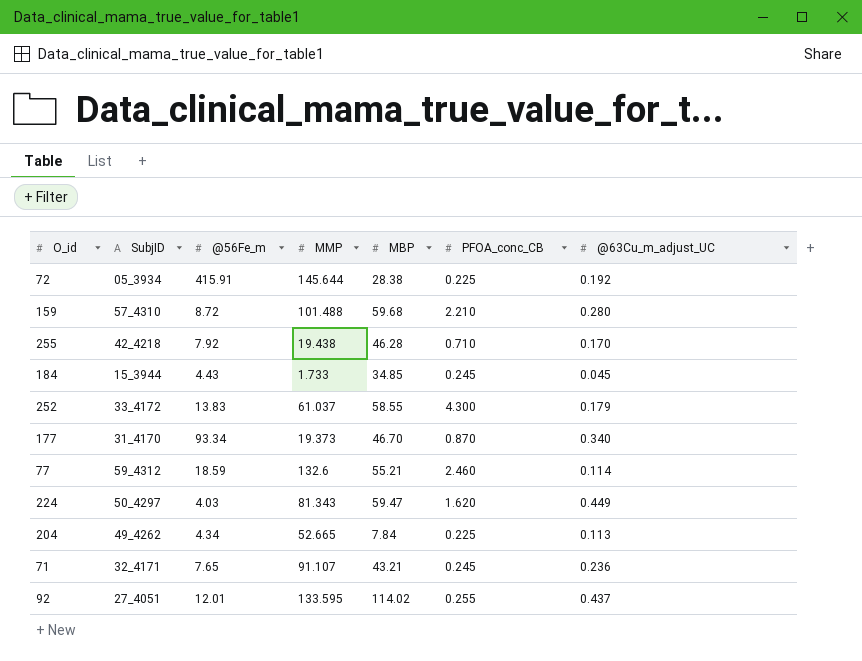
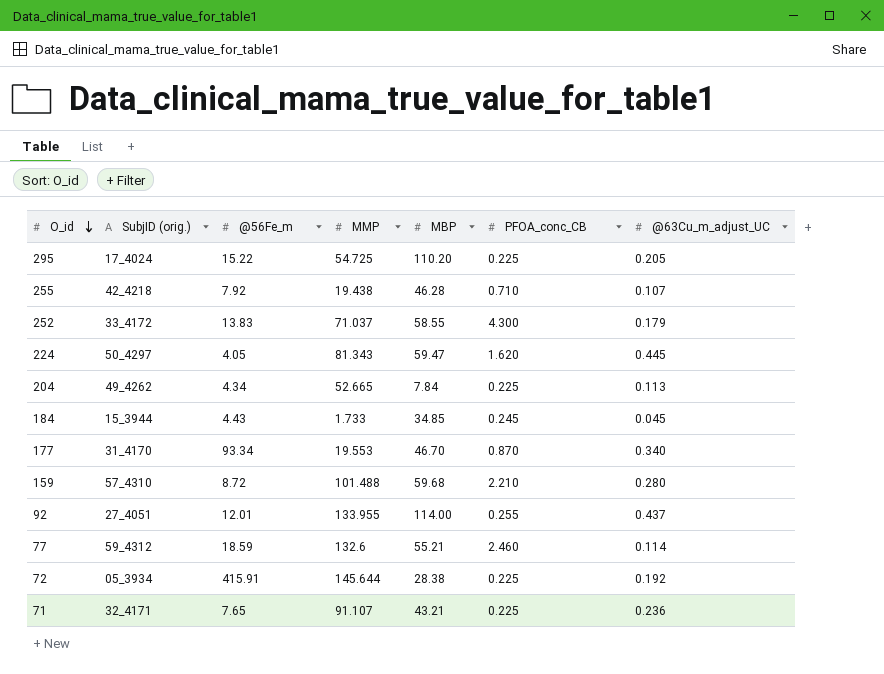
row order: none -> O_id descending
column name: SubjID -> SubjID (orig.)
row 295: none -> 17_4024 | 15.22 | 54.725 | 110.20 | 0.225 | 0.205
255 | @63Cu_m_adjust_UC: 0.170 -> 0.107
252 | MMP: 61.037 -> 71.037
224 | @56Fe_m: 4.03 -> 4.05
224 | @63Cu_m_adjust_UC: 0.449 -> 0.445
177 | MMP: 19.373 -> 19.553
92 | MMP: 133.595 -> 133.955
92 | MBP: 114.02 -> 114.00
71 | PFOA_conc_CB: 0.245 -> 0.225

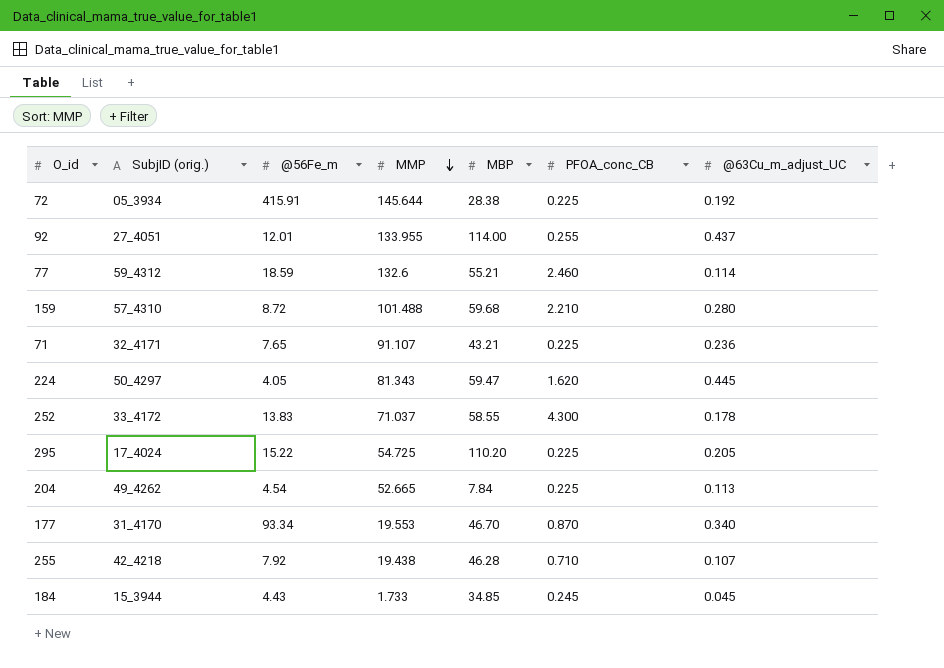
row order: O_id descending -> MMP descending
252 | @63Cu_m_adjust_UC: 0.179 -> 0.178
204 | @56Fe_m: 4.34 -> 4.54

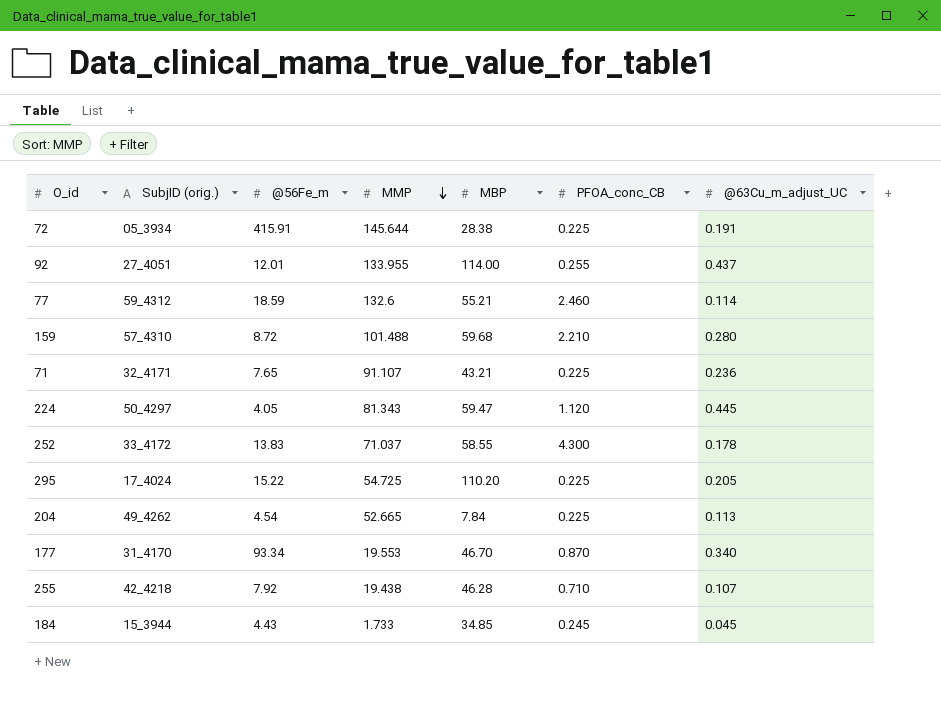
72 | @63Cu_m_adjust_UC: 0.192 -> 0.191
224 | PFOA_conc_CB: 1.620 -> 1.120

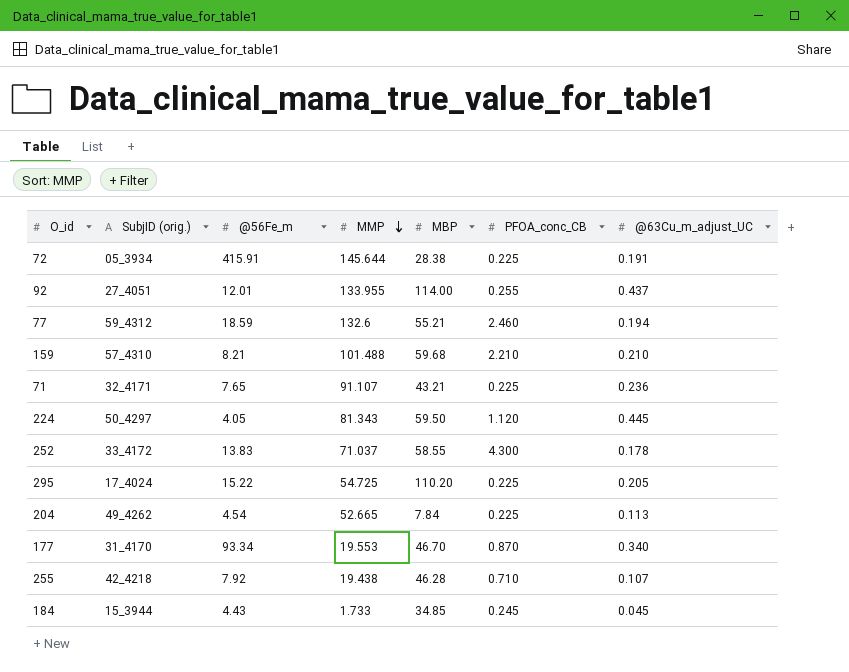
77 | @63Cu_m_adjust_UC: 0.114 -> 0.194
159 | @56Fe_m: 8.72 -> 8.21
159 | @63Cu_m_adjust_UC: 0.280 -> 0.210
224 | MBP: 59.47 -> 59.50

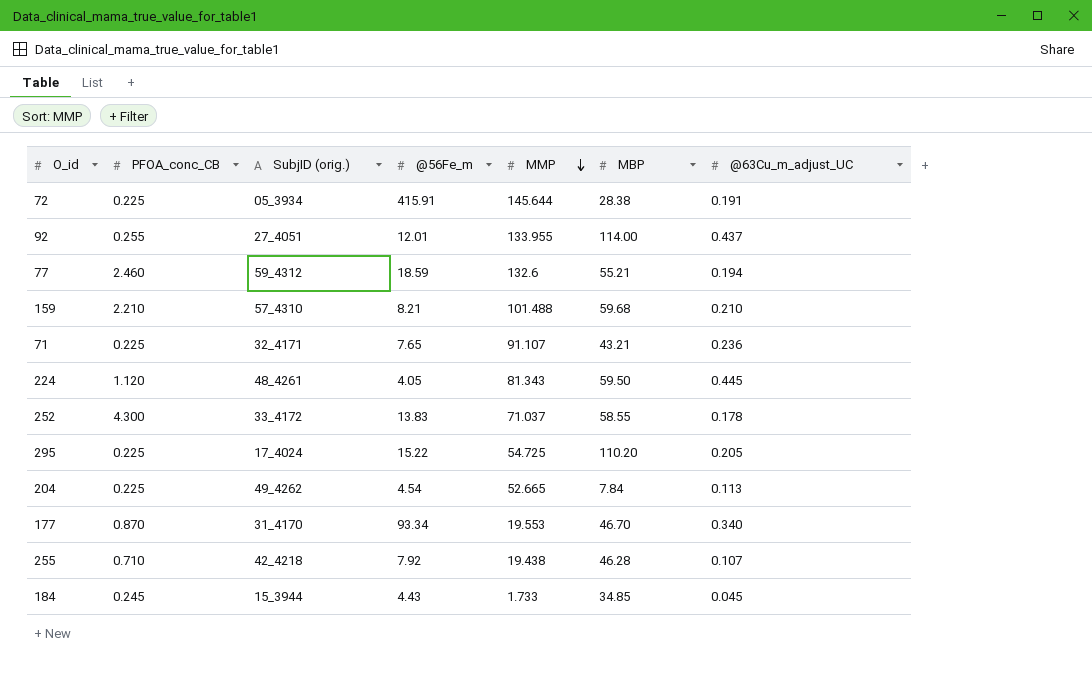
column PFOA_conc_CB | position: 6 -> 2
224 | SubjID (orig.): 50_4297 -> 48_4261

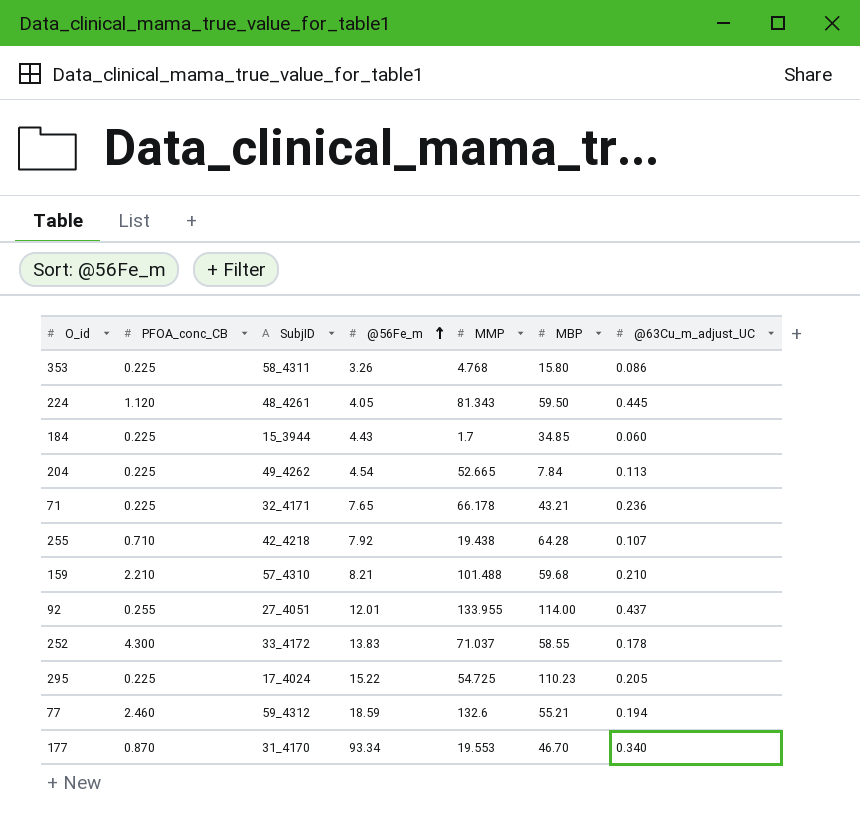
row order: MMP descending -> @56Fe_m ascending
column name: SubjID (orig.) -> SubjID
row 72: 0.225 | 05_3934 | 415.91 | 145.644 | 28.38 | 0.191 -> none
row 353: none -> 0.225 | 58_4311 | 3.26 | 4.768 | 15.80 | 0.086
184 | PFOA_conc_CB: 0.245 -> 0.225
184 | MMP: 1.733 -> 1.7
184 | @63Cu_m_adjust_UC: 0.045 -> 0.060
71 | MMP: 91.107 -> 66.178
255 | MBP: 46.28 -> 64.28
295 | MBP: 110.20 -> 110.23

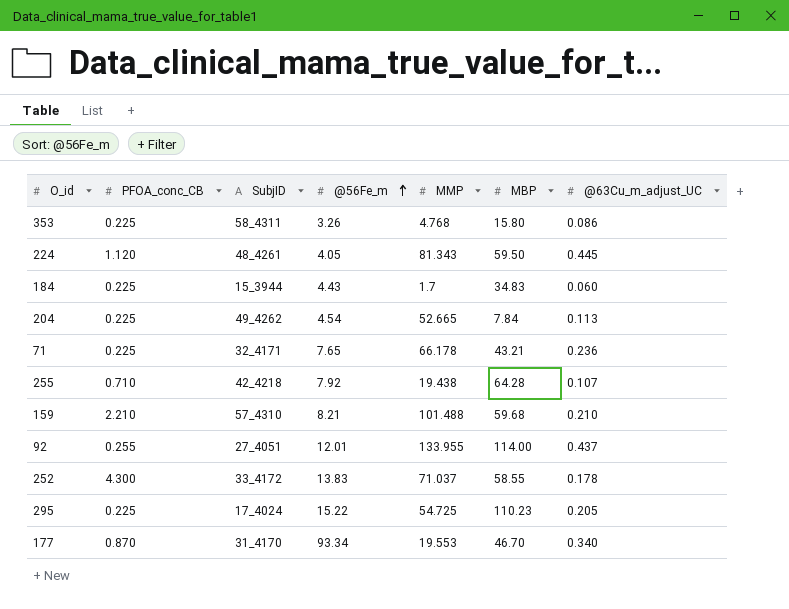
row 77: 2.460 | 59_4312 | 18.59 | 132.6 | 55.21 | 0.194 -> none
184 | MBP: 34.85 -> 34.83

